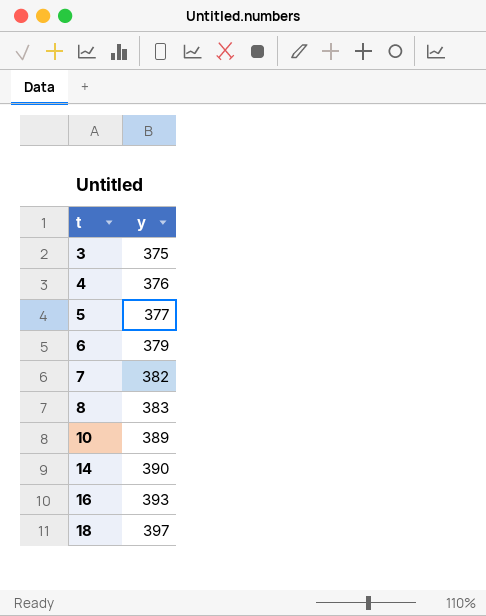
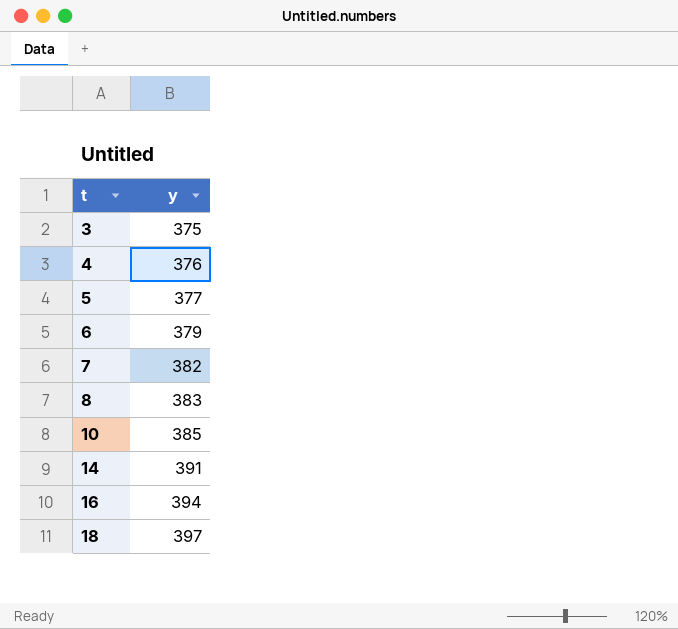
10 | y: 389 -> 385
14 | y: 390 -> 391
16 | y: 393 -> 394

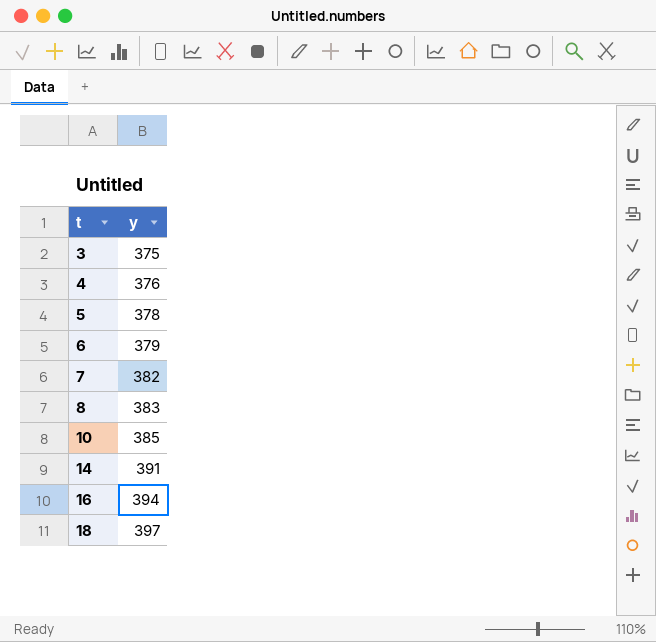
5 | y: 377 -> 378

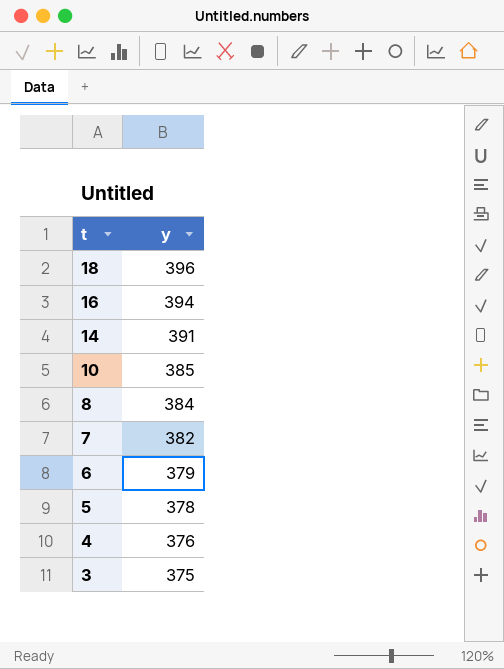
row order: t ascending -> t descending
18 | y: 397 -> 396
8 | y: 383 -> 384

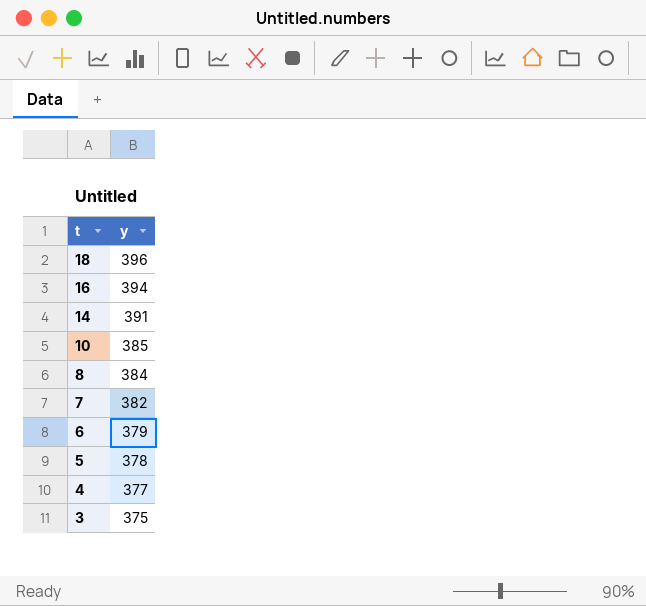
4 | y: 376 -> 377

